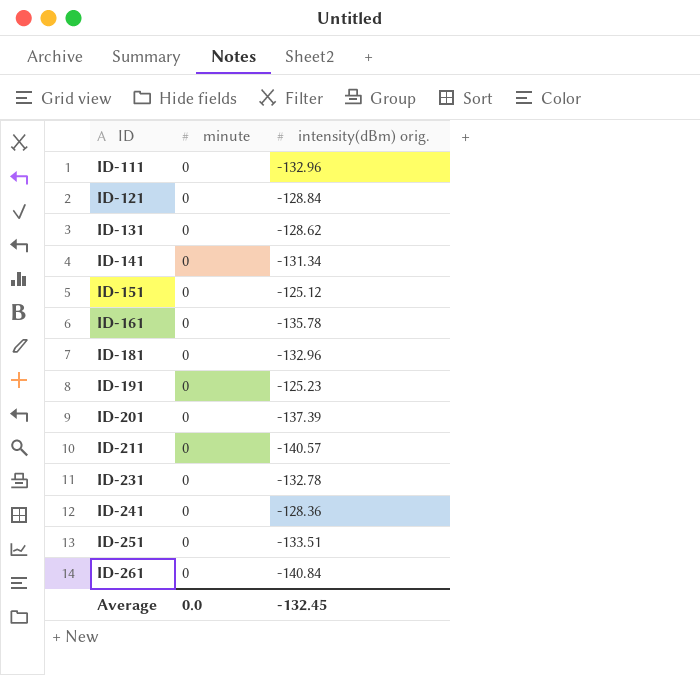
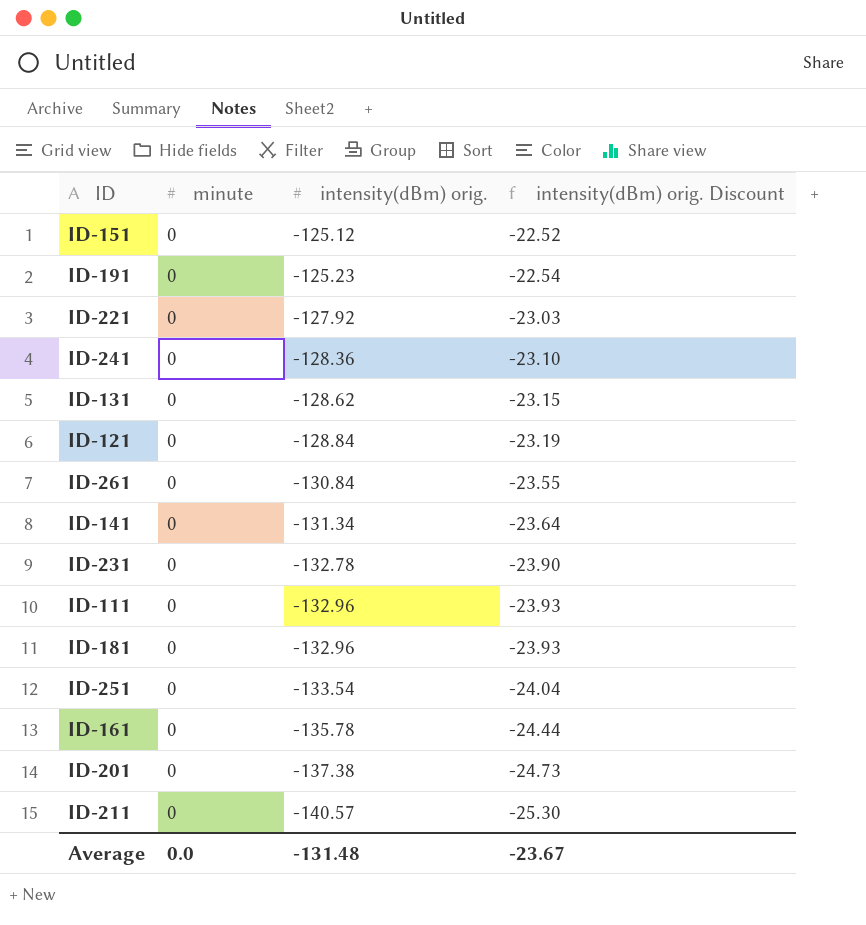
row order: ID ascending -> intensity(dBm) orig. descending
column intensity(dBm) orig. Discount | formula: none -> [intensity(dBm) orig.] * 0.18
row ID-221: none -> 0 | -127.92 | -23.03
ID-261 | intensity(dBm) orig.: -140.84 -> -130.84
ID-251 | intensity(dBm) orig.: -133.51 -> -133.54
ID-201 | intensity(dBm) orig.: -137.39 -> -137.38
Average | intensity(dBm) orig.: -132.45 -> -131.48

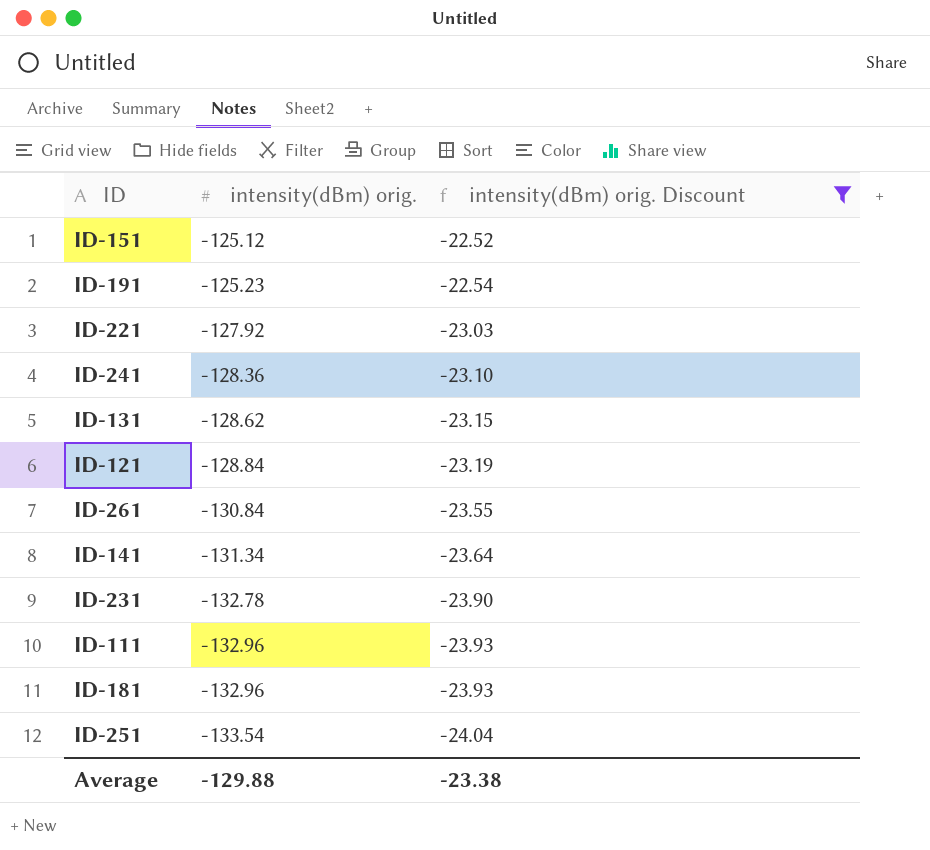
filter: none -> intensity(dBm) orig. Discount >= -24.04
column minute | position: 2 -> none
Average | intensity(dBm) orig.: -131.48 -> -129.88
Average | intensity(dBm) orig. Discount: -23.67 -> -23.38

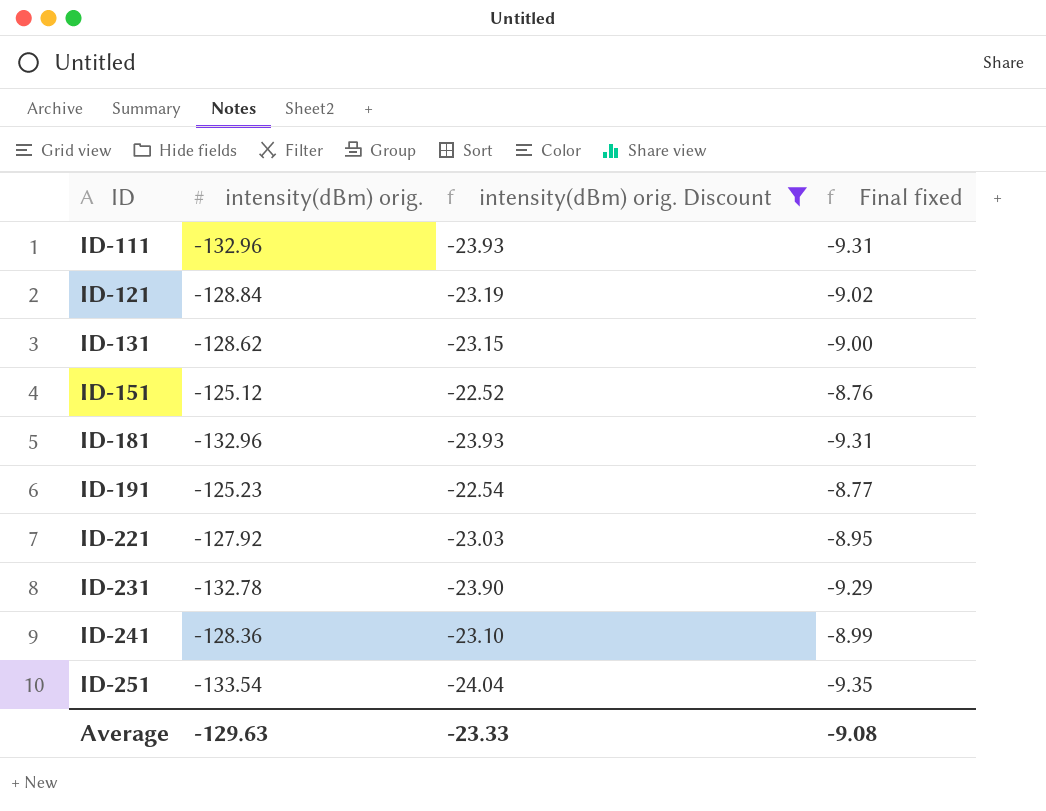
row order: intensity(dBm) orig. descending -> ID ascending
column Final fixed | formula: none -> [intensity(dBm) orig.] * 0.07
row ID-261: -130.84 | -23.55 -> none
row ID-141: -131.34 | -23.64 -> none
Average | intensity(dBm) orig.: -129.88 -> -129.63
Average | intensity(dBm) orig. Discount: -23.38 -> -23.33

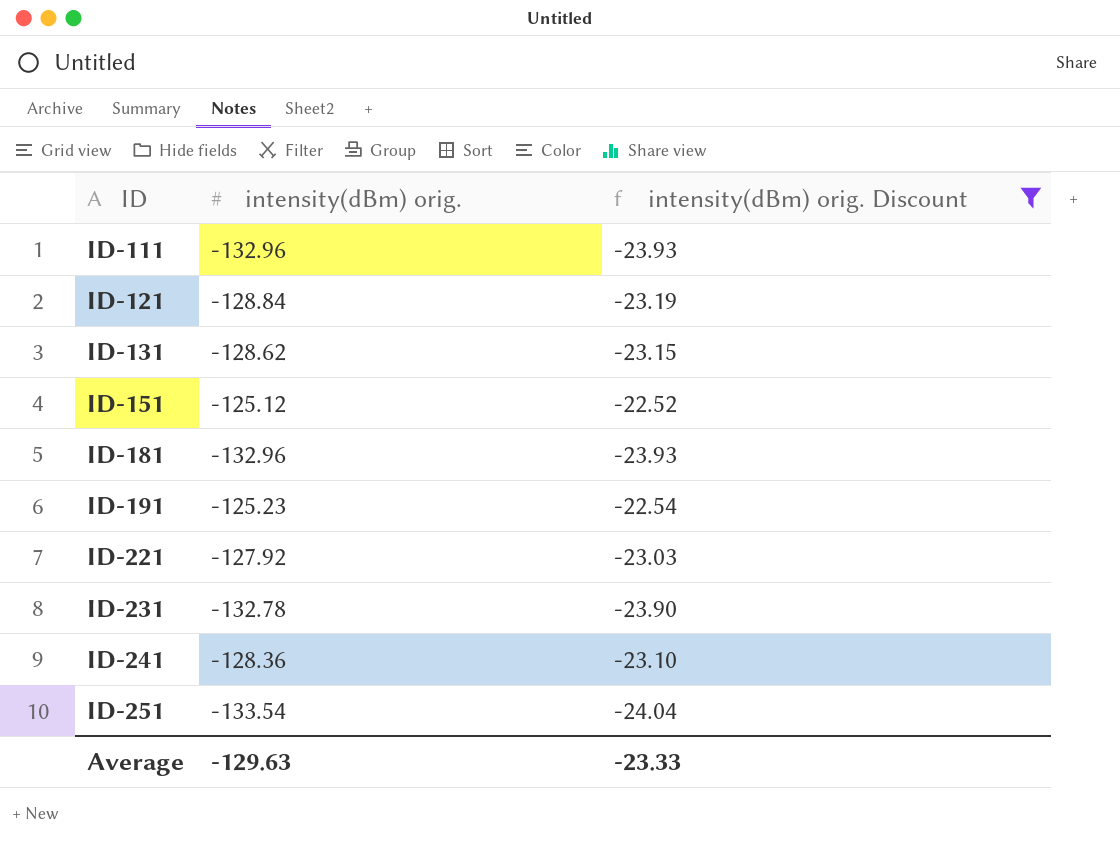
column Final fixed | formula: [intensity(dBm) orig.] * 0.07 -> none

